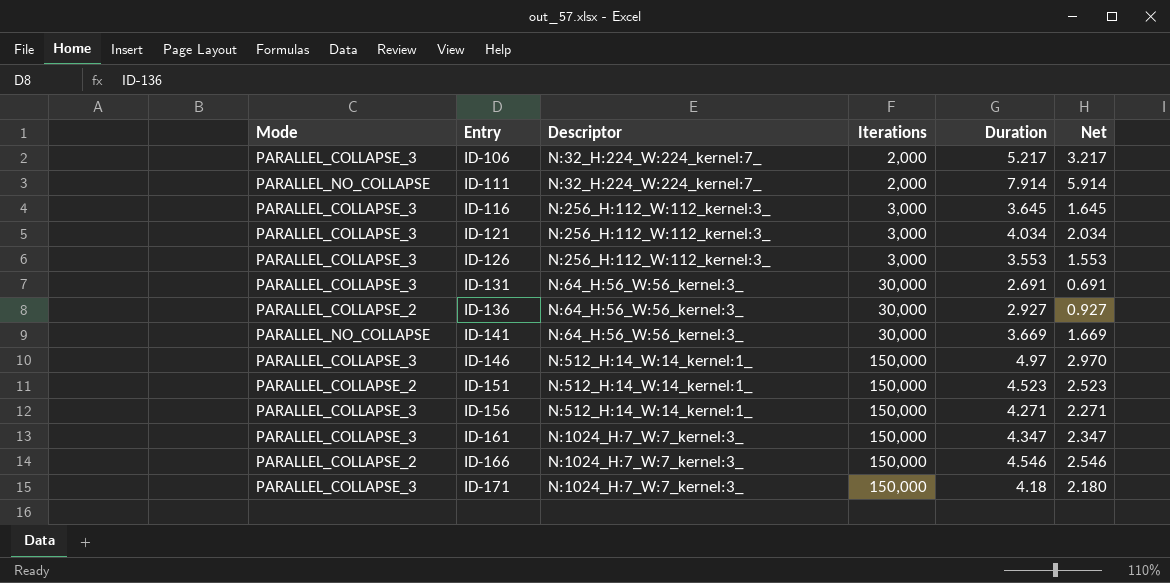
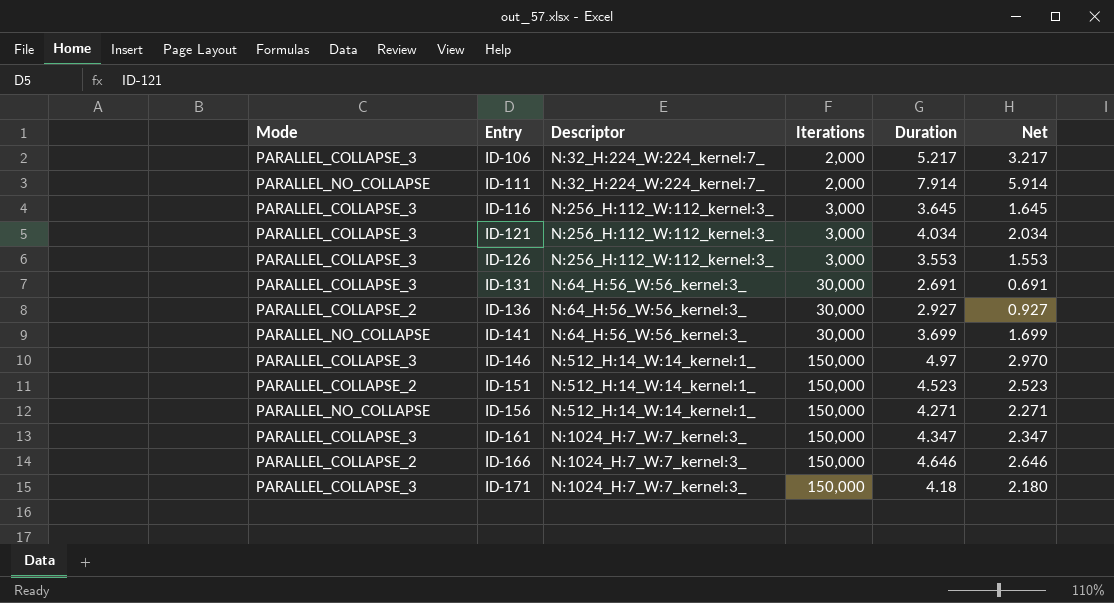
ID-141 | Duration: 3.669 -> 3.699
ID-141 | Net: 1.669 -> 1.699
ID-156 | Mode: PARALLEL_COLLAPSE_3 -> PARALLEL_NO_COLLAPSE
ID-166 | Duration: 4.546 -> 4.646
ID-166 | Net: 2.546 -> 2.646

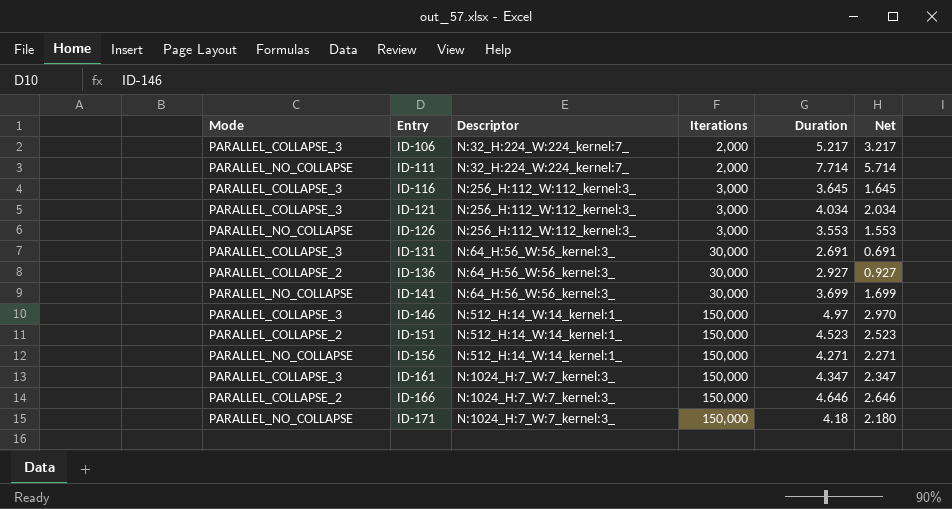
ID-111 | Duration: 7.914 -> 7.714
ID-111 | Net: 5.914 -> 5.714
ID-126 | Mode: PARALLEL_COLLAPSE_3 -> PARALLEL_NO_COLLAPSE
ID-171 | Mode: PARALLEL_COLLAPSE_3 -> PARALLEL_NO_COLLAPSE

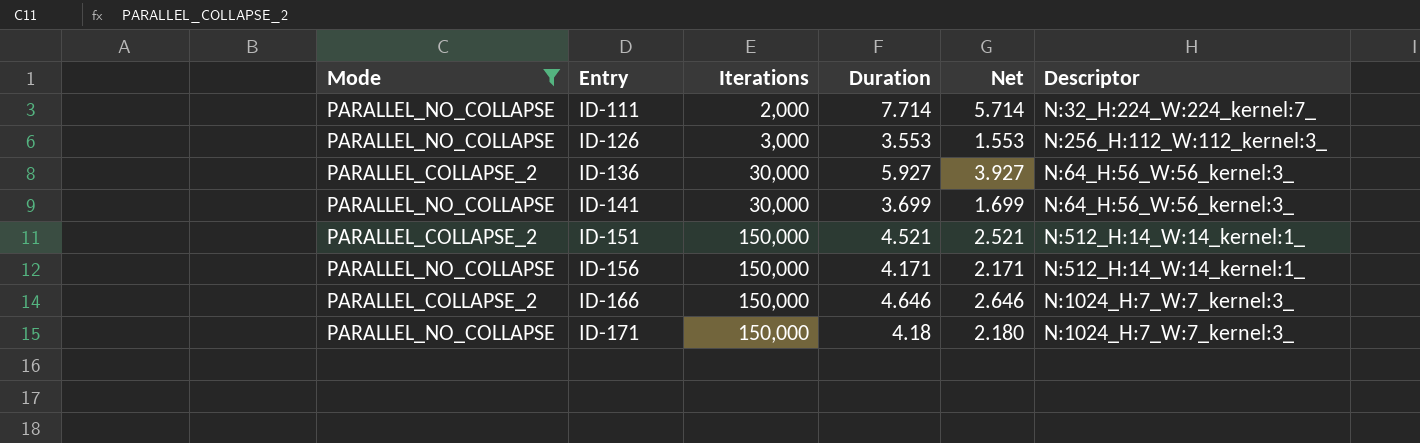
filter: none -> Mode != PARALLEL_COLLAPSE_3
column Descriptor | position: 3 -> 6
ID-136 | Duration: 2.927 -> 5.927
ID-136 | Net: 0.927 -> 3.927
ID-151 | Duration: 4.523 -> 4.521
ID-151 | Net: 2.523 -> 2.521
ID-156 | Duration: 4.271 -> 4.171
ID-156 | Net: 2.271 -> 2.171

